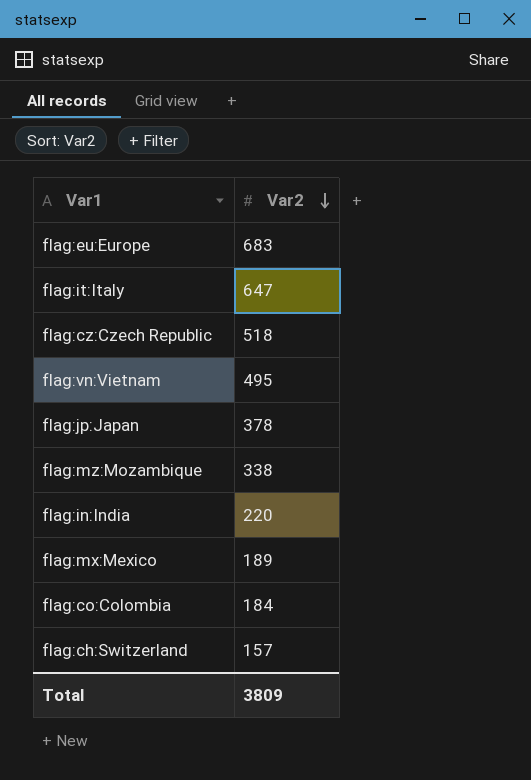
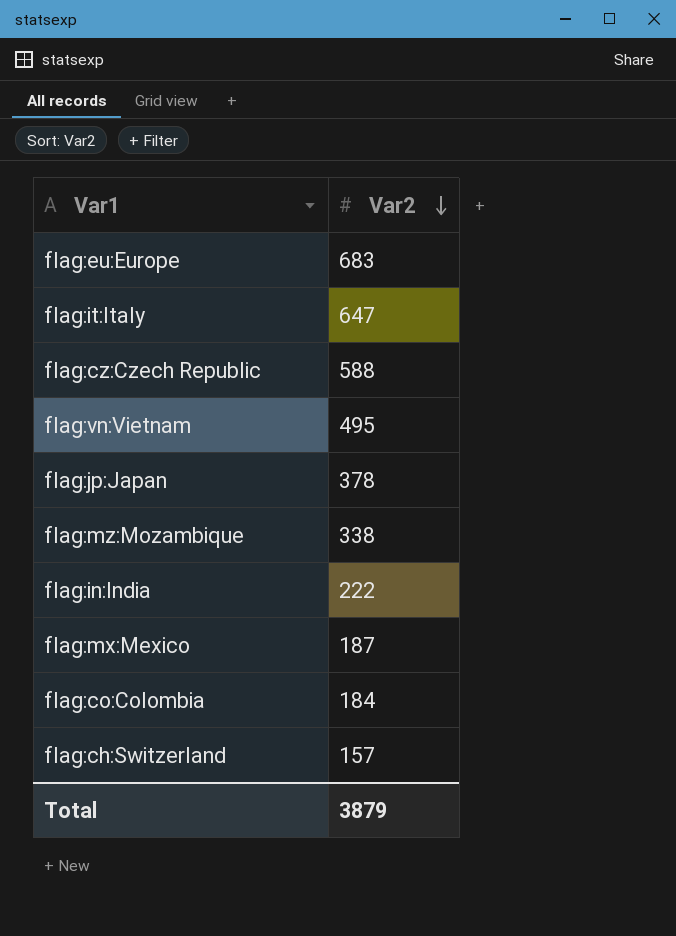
flag:cz:Czech Republic | Var2: 518 -> 588
flag:in:India | Var2: 220 -> 222
flag:mx:Mexico | Var2: 189 -> 187
Total | Var2: 3809 -> 3879

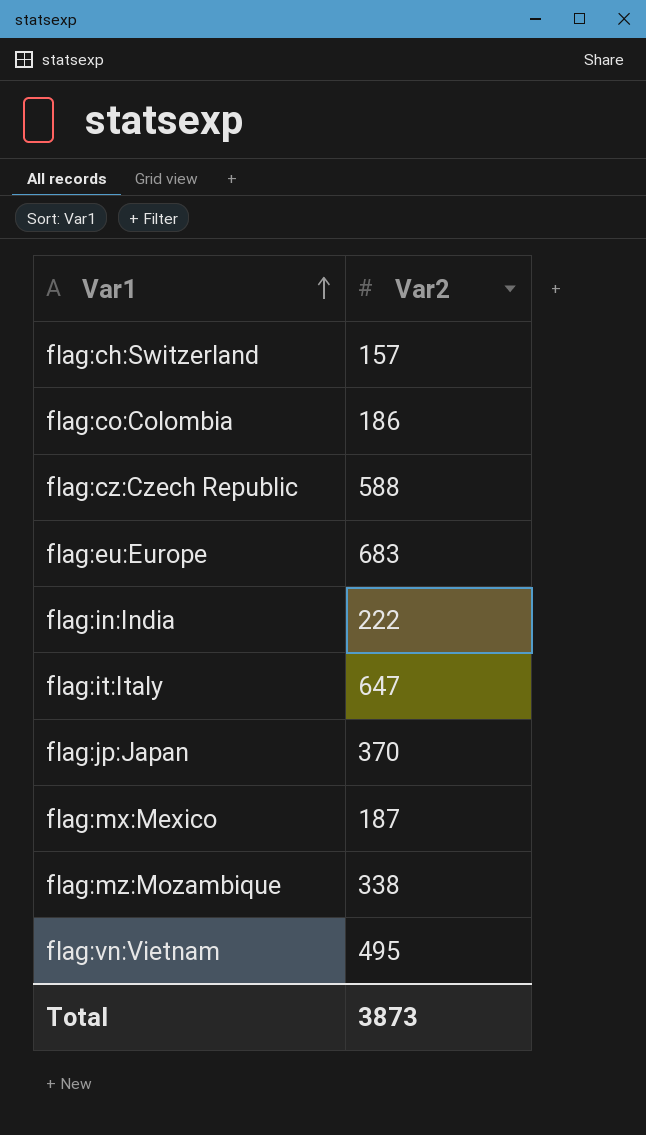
row order: Var2 descending -> Var1 ascending
flag:co:Colombia | Var2: 184 -> 186
flag:jp:Japan | Var2: 378 -> 370
Total | Var2: 3879 -> 3873

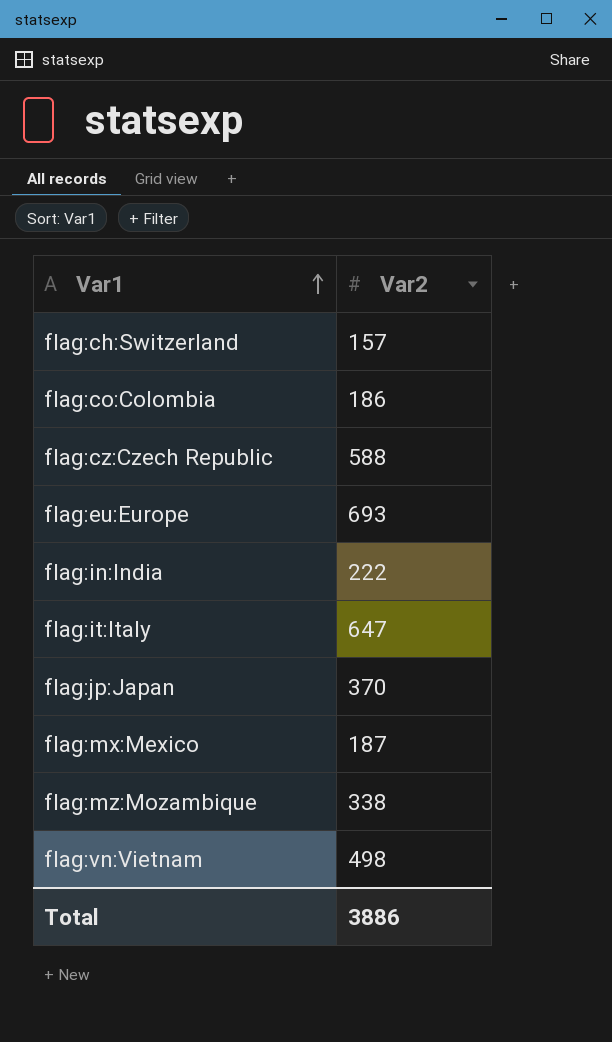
flag:eu:Europe | Var2: 683 -> 693
flag:vn:Vietnam | Var2: 495 -> 498
Total | Var2: 3873 -> 3886

